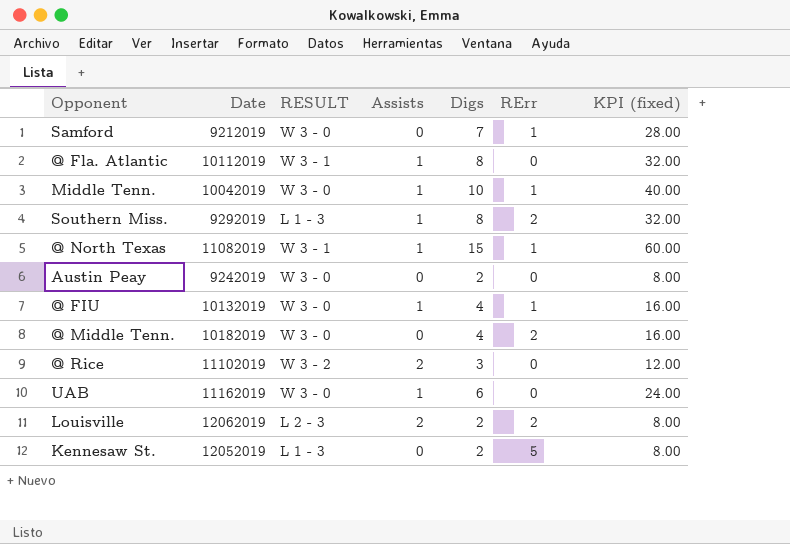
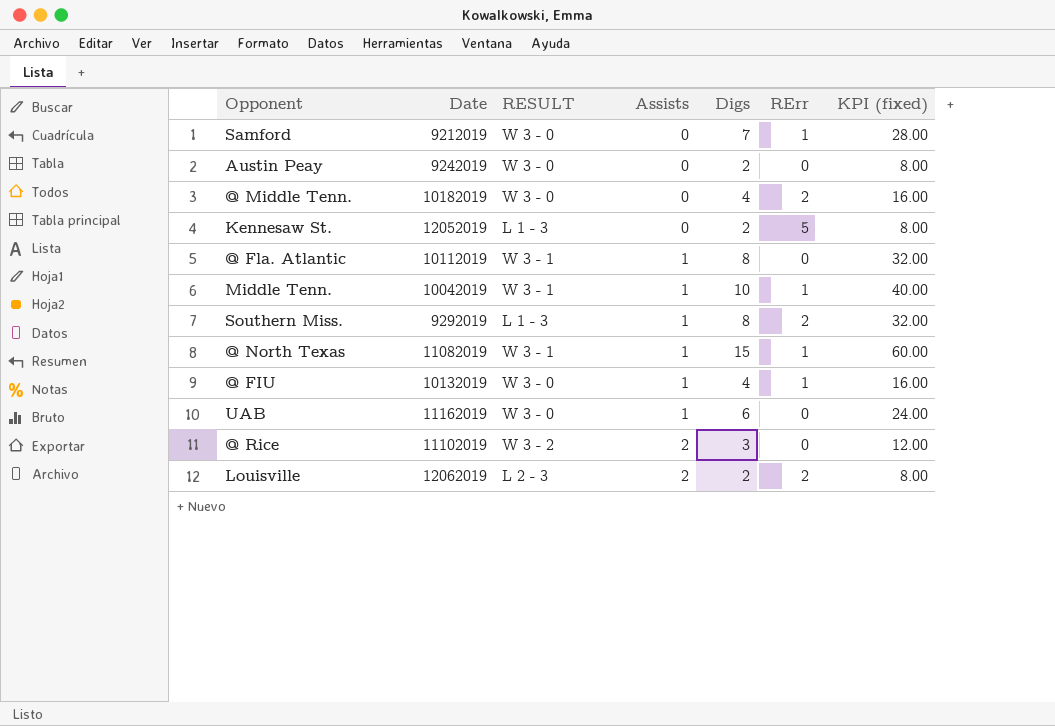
row order: none -> Assists ascending
Middle Tenn. | RESULT: W 3 - 0 -> W 3 - 1

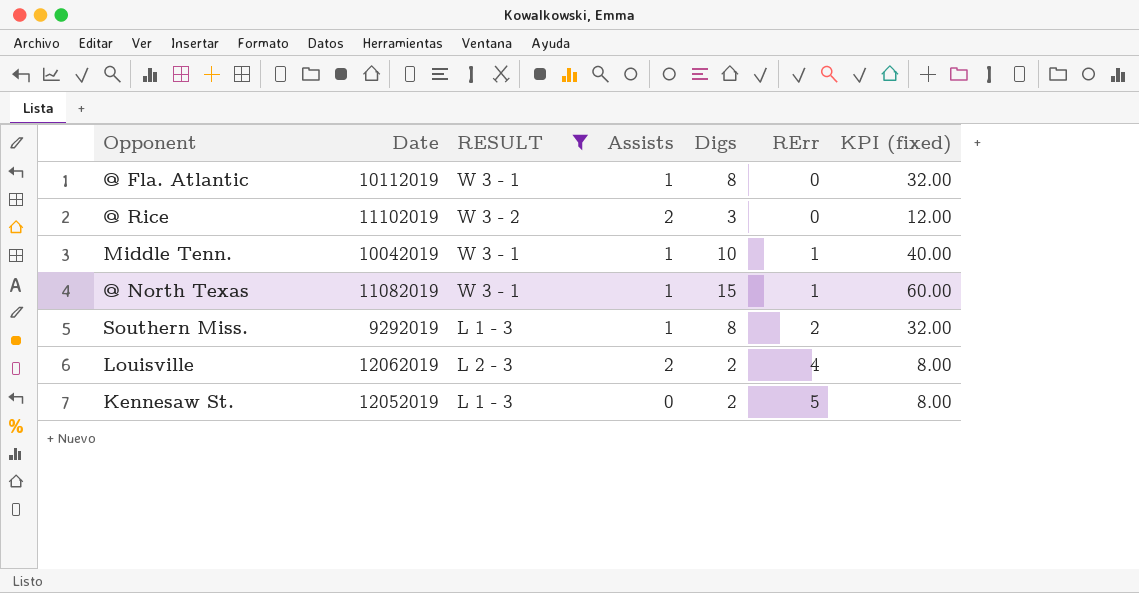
filter: none -> RESULT != W 3 - 0
row order: Assists ascending -> RErr ascending
Louisville | RErr: 2 -> 4

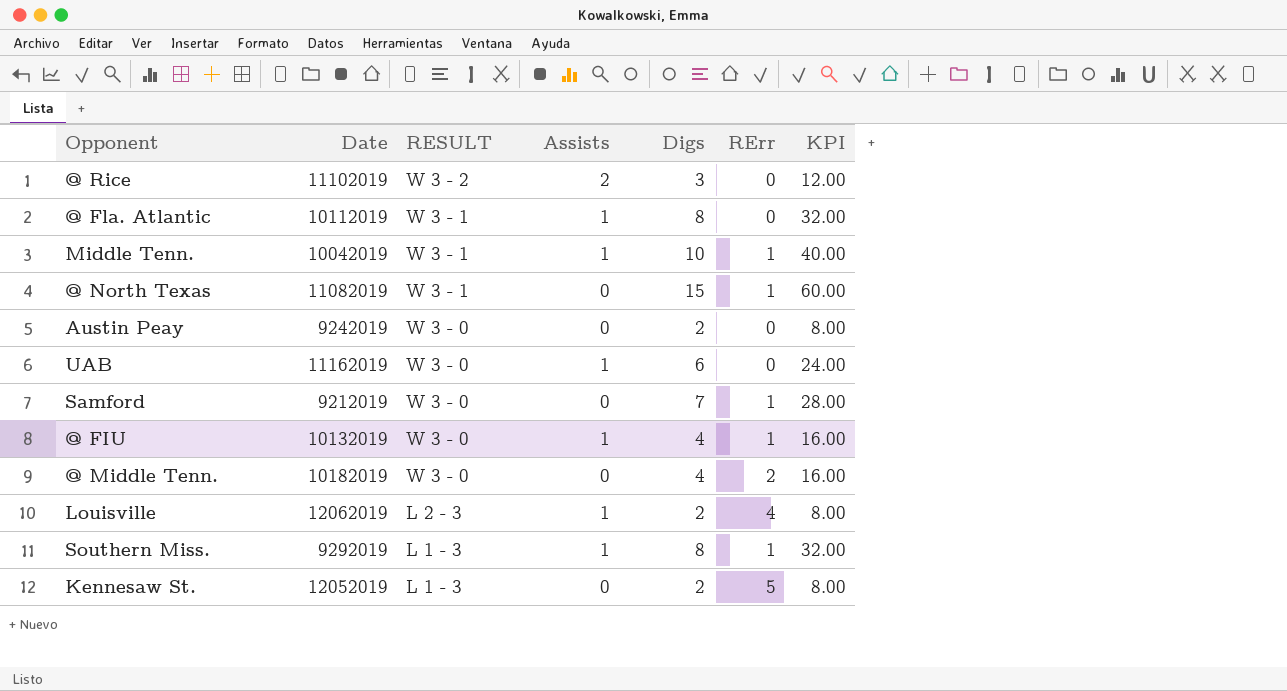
filter: RESULT != W 3 - 0 -> none
row order: RErr ascending -> RESULT descending
column name: KPI (fixed) -> KPI
@ North Texas | Assists: 1 -> 0
Louisville | Assists: 2 -> 1
Southern Miss. | RErr: 2 -> 1

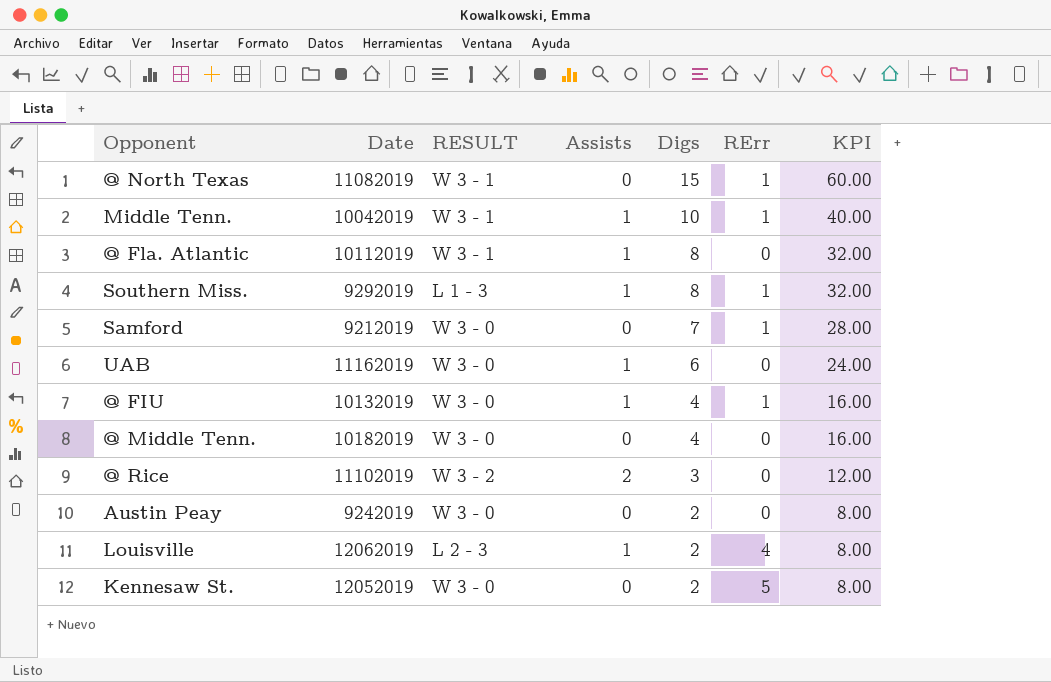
row order: RESULT descending -> Digs descending
@ Middle Tenn. | RErr: 2 -> 0
Kennesaw St. | RESULT: L 1 - 3 -> W 3 - 0

